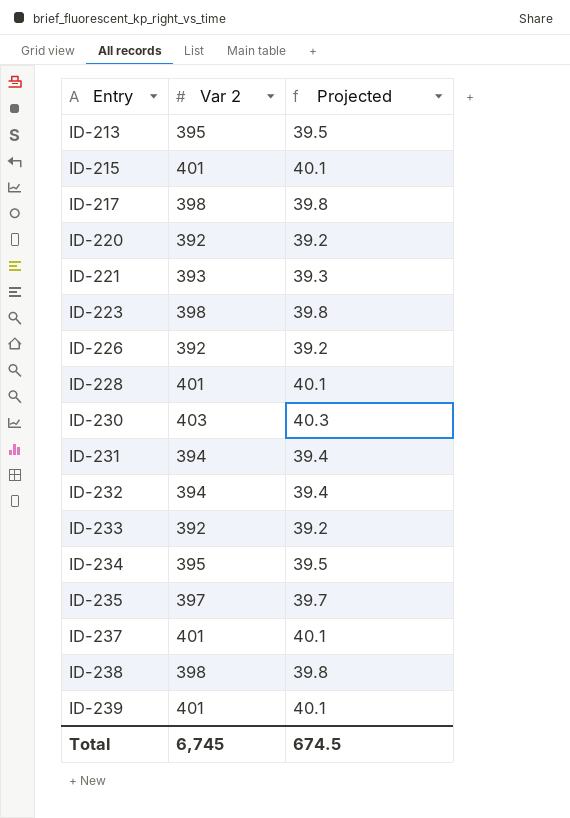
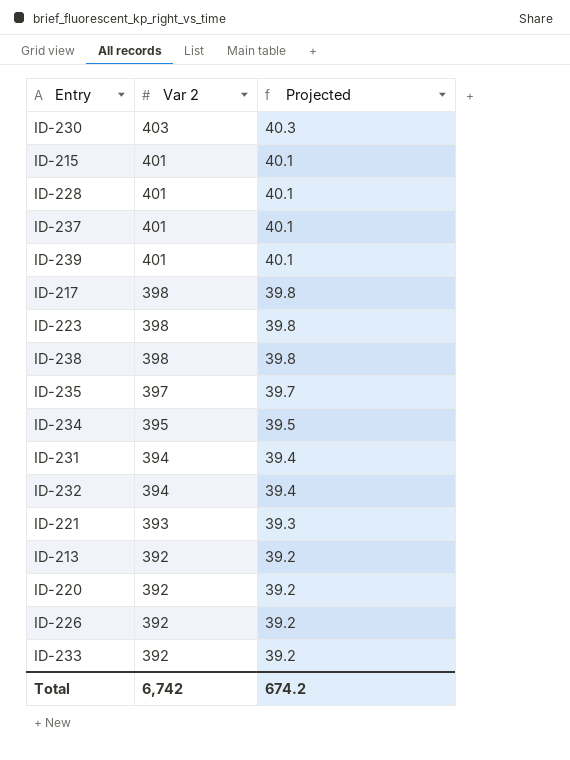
row order: Entry ascending -> Var 2 descending
ID-213 | Var 2: 395 -> 392
ID-213 | Projected: 39.5 -> 39.2
Total | Var 2: 6,745 -> 6,742
Total | Projected: 674.5 -> 674.2

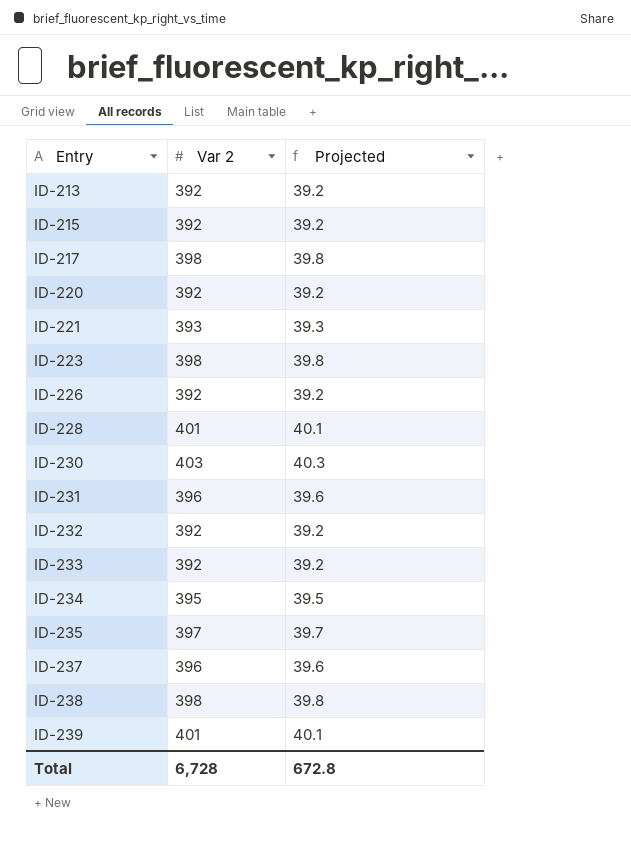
row order: Var 2 descending -> Entry ascending
ID-215 | Var 2: 401 -> 392
ID-215 | Projected: 40.1 -> 39.2
ID-231 | Var 2: 394 -> 396
ID-231 | Projected: 39.4 -> 39.6
ID-232 | Var 2: 394 -> 392
ID-232 | Projected: 39.4 -> 39.2
ID-237 | Var 2: 401 -> 396
ID-237 | Projected: 40.1 -> 39.6
Total | Var 2: 6,742 -> 6,728
Total | Projected: 674.2 -> 672.8

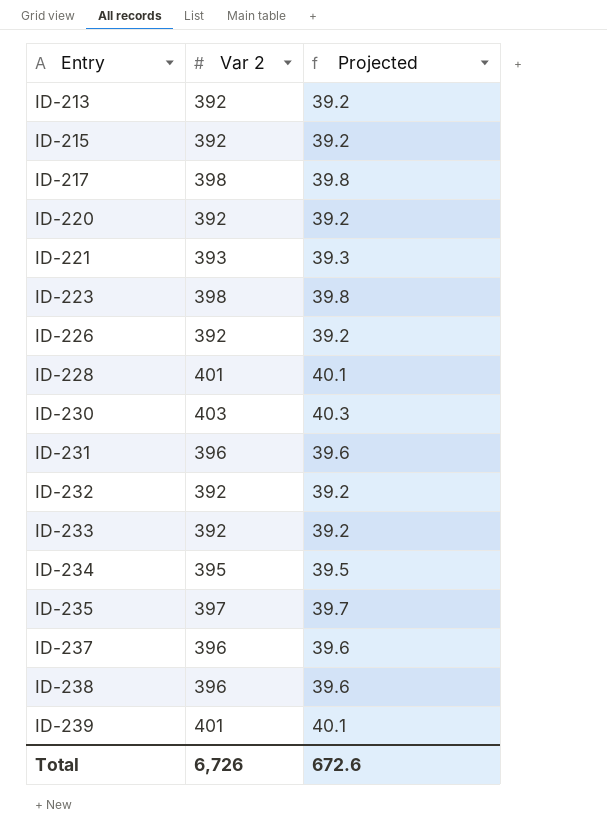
ID-238 | Var 2: 398 -> 396
ID-238 | Projected: 39.8 -> 39.6
Total | Var 2: 6,728 -> 6,726
Total | Projected: 672.8 -> 672.6

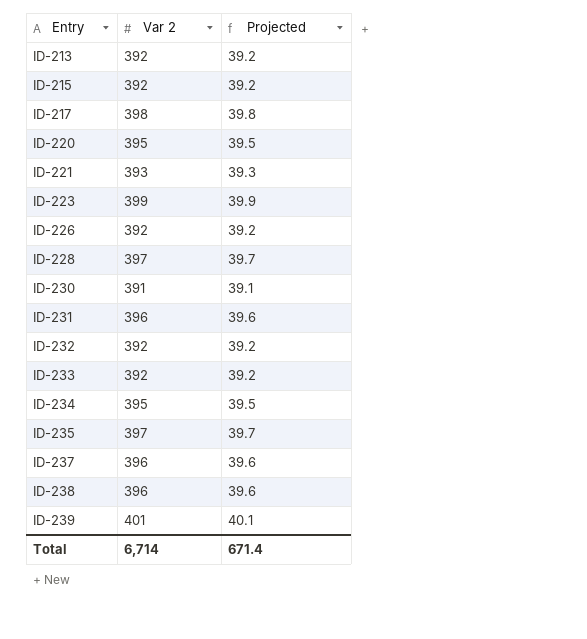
ID-220 | Var 2: 392 -> 395
ID-220 | Projected: 39.2 -> 39.5
ID-223 | Var 2: 398 -> 399
ID-223 | Projected: 39.8 -> 39.9
ID-228 | Var 2: 401 -> 397
ID-228 | Projected: 40.1 -> 39.7
ID-230 | Var 2: 403 -> 391
ID-230 | Projected: 40.3 -> 39.1
Total | Var 2: 6,726 -> 6,714
Total | Projected: 672.6 -> 671.4

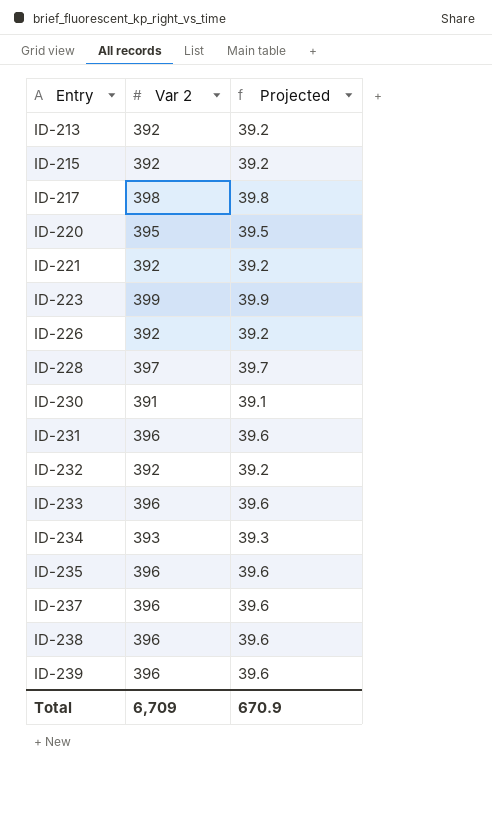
ID-221 | Var 2: 393 -> 392
ID-221 | Projected: 39.3 -> 39.2
ID-233 | Var 2: 392 -> 396
ID-233 | Projected: 39.2 -> 39.6
ID-234 | Var 2: 395 -> 393
ID-234 | Projected: 39.5 -> 39.3
ID-235 | Var 2: 397 -> 396
ID-235 | Projected: 39.7 -> 39.6
ID-239 | Var 2: 401 -> 396
ID-239 | Projected: 40.1 -> 39.6
Total | Var 2: 6,714 -> 6,709
Total | Projected: 671.4 -> 670.9

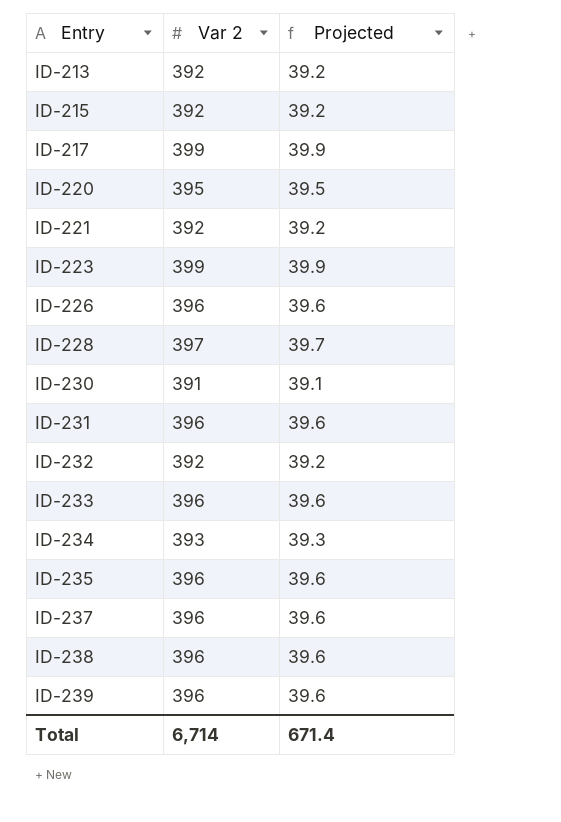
ID-217 | Var 2: 398 -> 399
ID-217 | Projected: 39.8 -> 39.9
ID-226 | Var 2: 392 -> 396
ID-226 | Projected: 39.2 -> 39.6
Total | Var 2: 6,709 -> 6,714
Total | Projected: 670.9 -> 671.4

